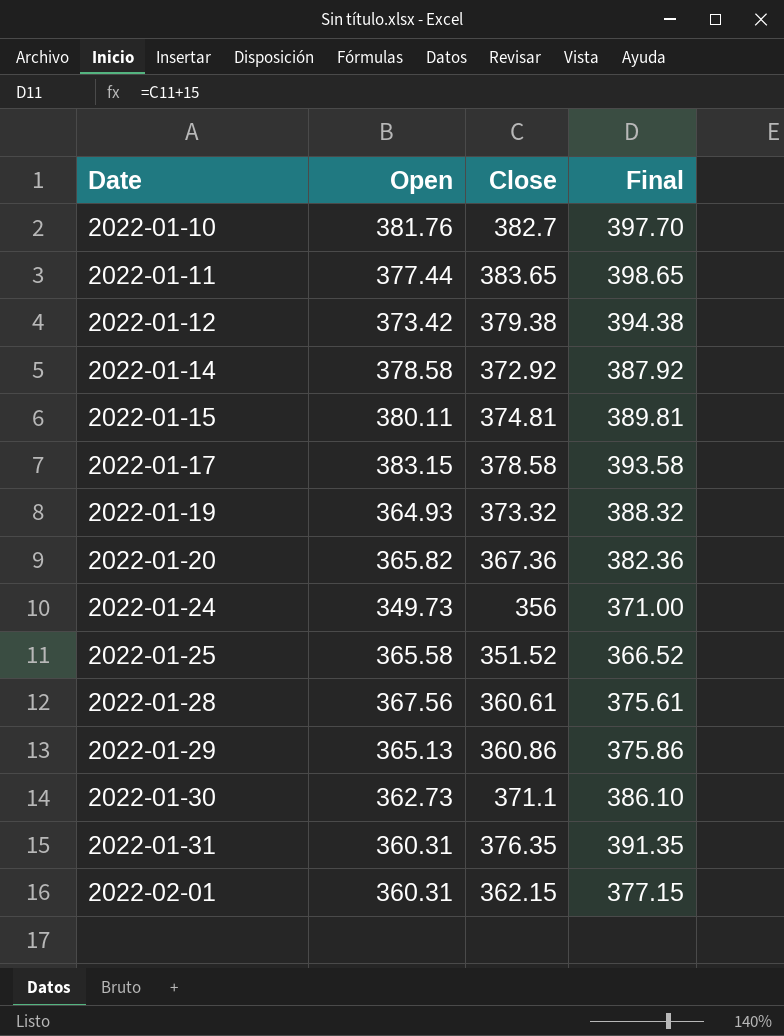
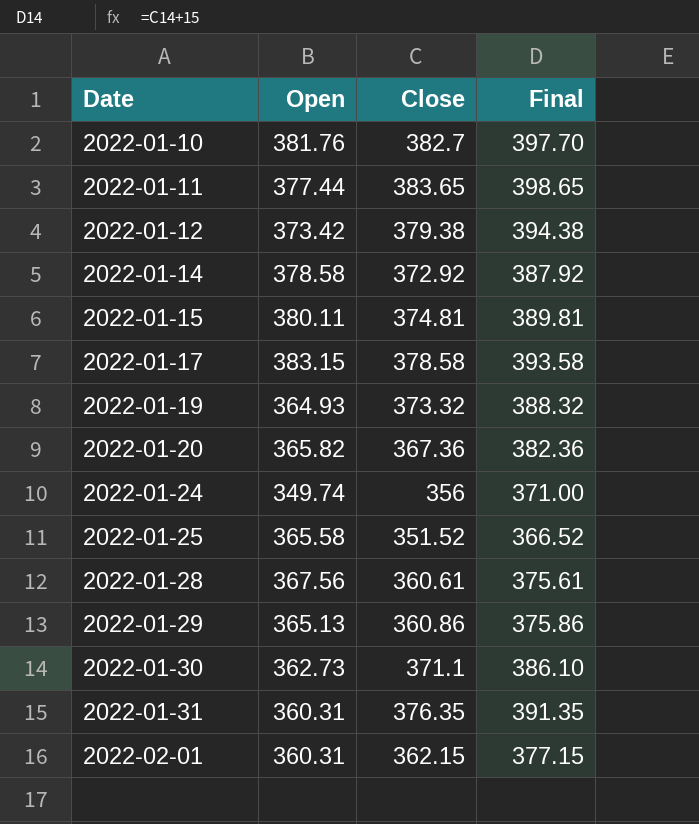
2022-01-24 | Open: 349.73 -> 349.74

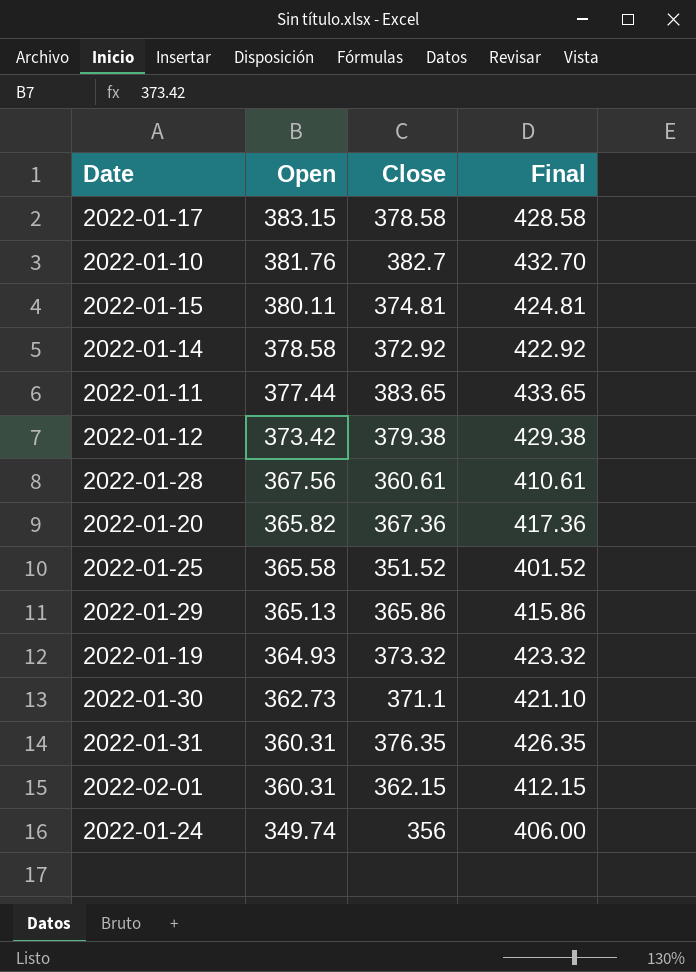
row order: Date ascending -> Open descending
column Final | formula: [Close] + 15 -> [Close] + 50
2022-01-29 | Close: 360.86 -> 365.86

